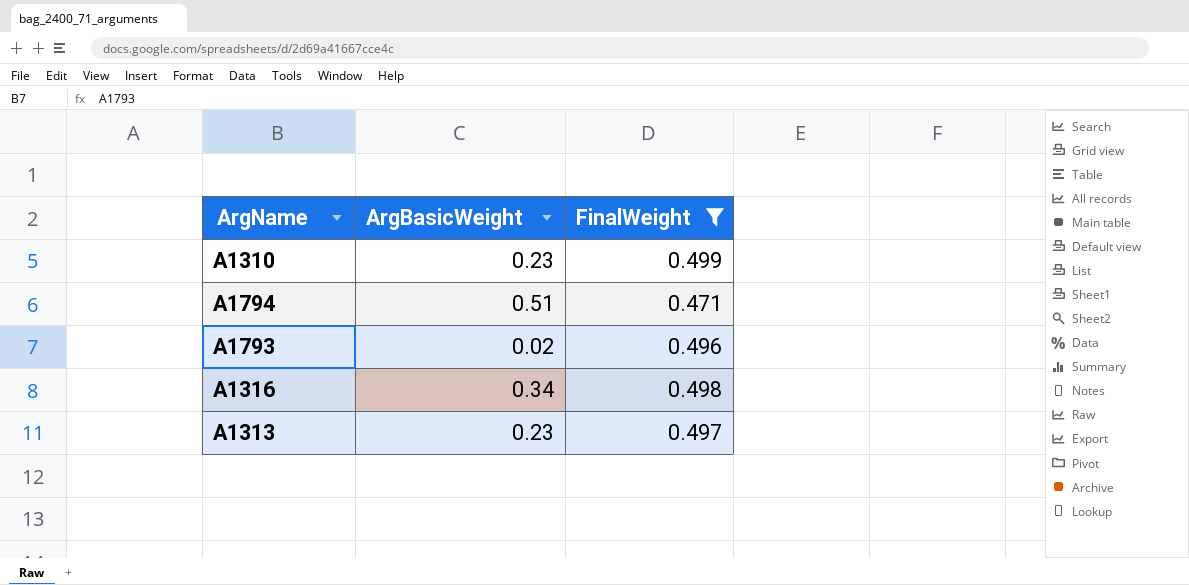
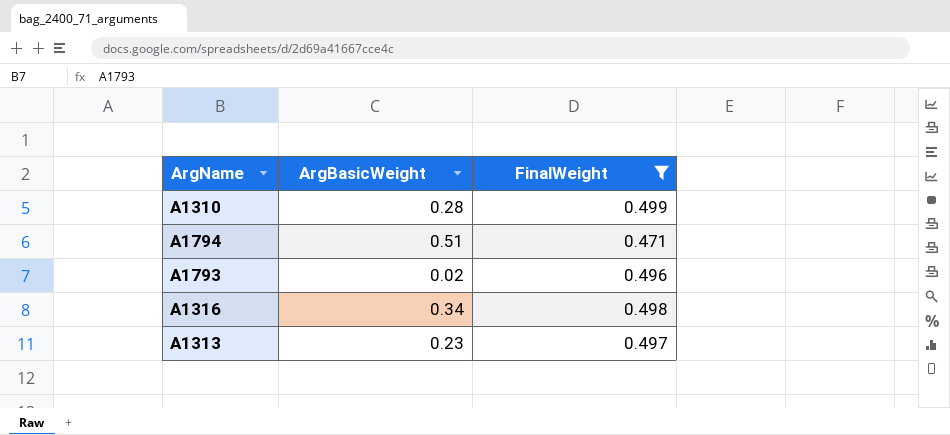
A1310 | ArgBasicWeight: 0.23 -> 0.28

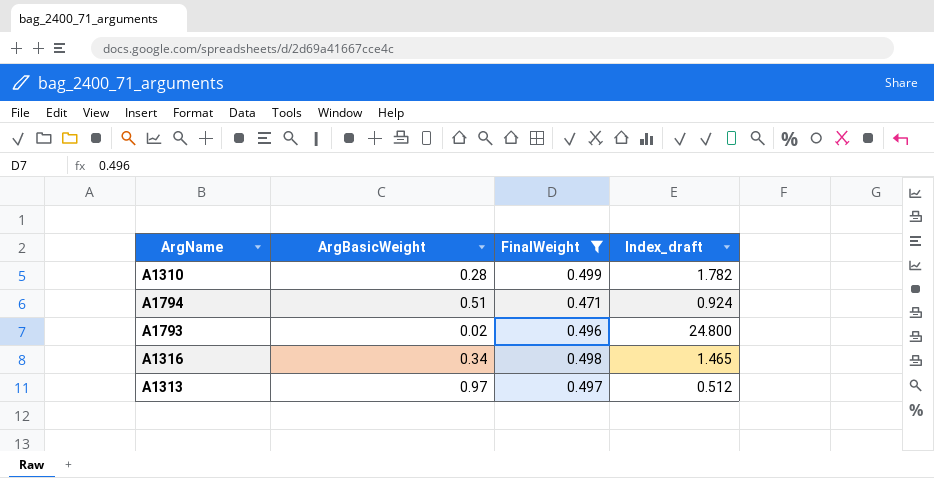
column Index_draft | formula: none -> [FinalWeight] / [ArgBasicWeight]
A1313 | ArgBasicWeight: 0.23 -> 0.97

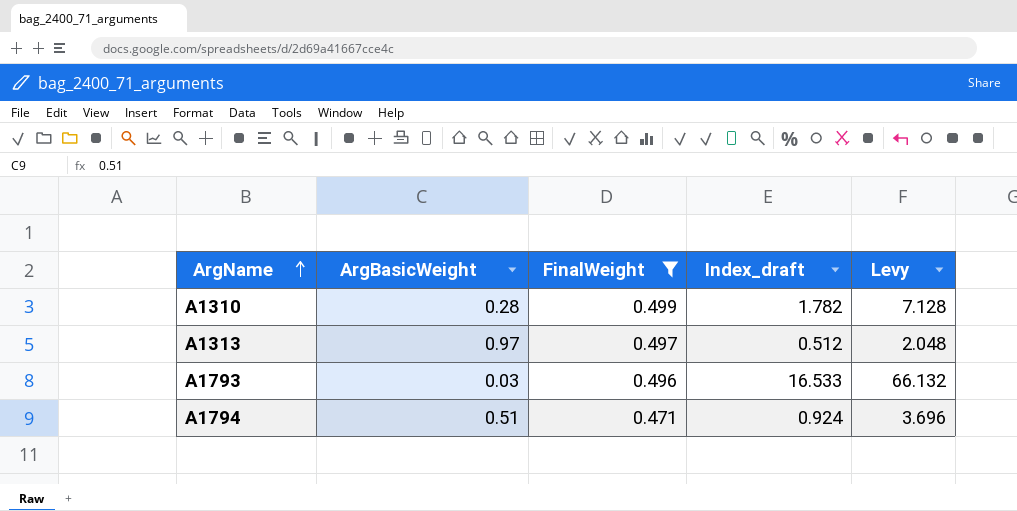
row order: none -> ArgName ascending
column Levy | formula: none -> [Index_draft] * 4
row A1316: 0.34 | 0.498 | 1.465 -> none
A1793 | ArgBasicWeight: 0.02 -> 0.03
A1793 | Index_draft: 24.800 -> 16.533

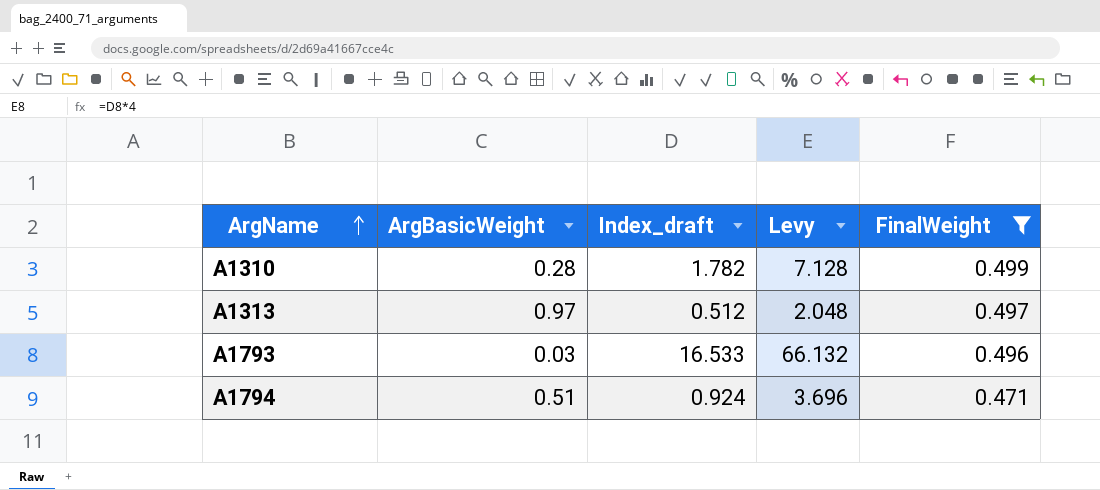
column FinalWeight | position: 3 -> 5

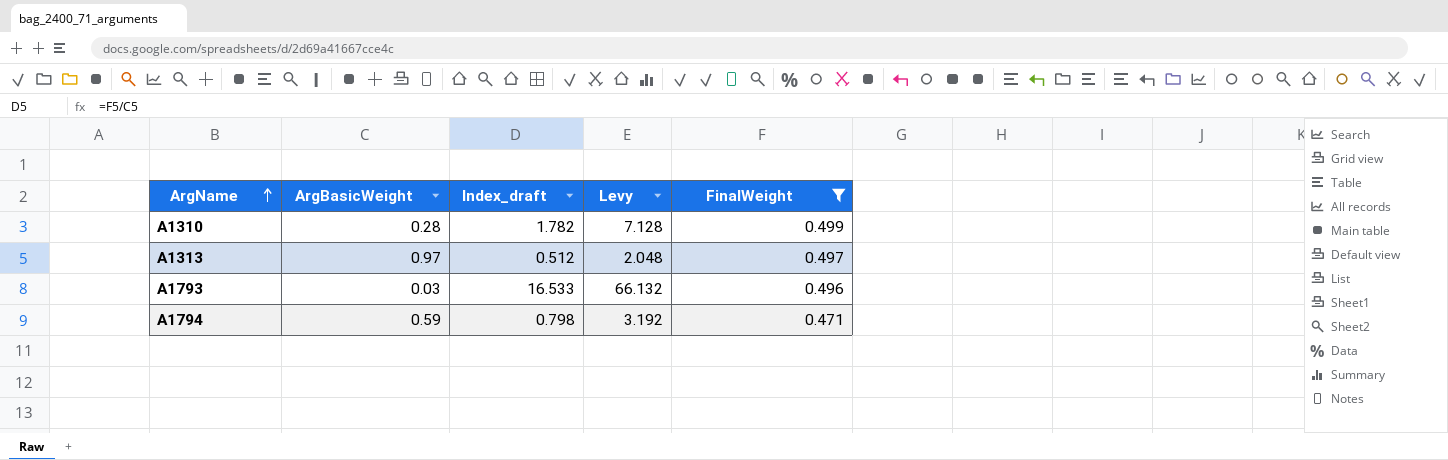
A1794 | ArgBasicWeight: 0.51 -> 0.59
A1794 | Index_draft: 0.924 -> 0.798
A1794 | Levy: 3.696 -> 3.192

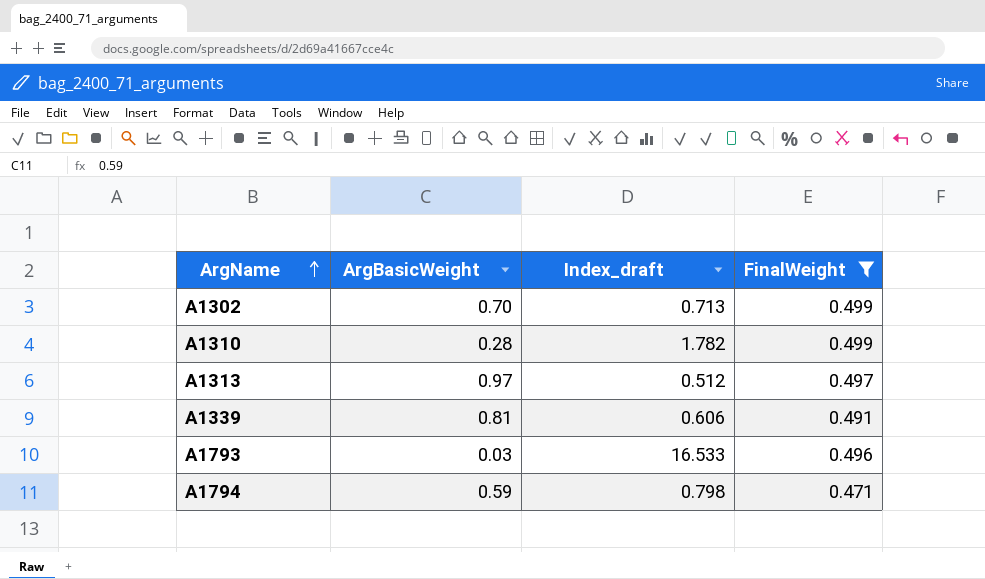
column Levy | formula: [Index_draft] * 4 -> none
row A1302: none -> 0.70 | 0.713 | 0.499
row A1339: none -> 0.81 | 0.606 | 0.491

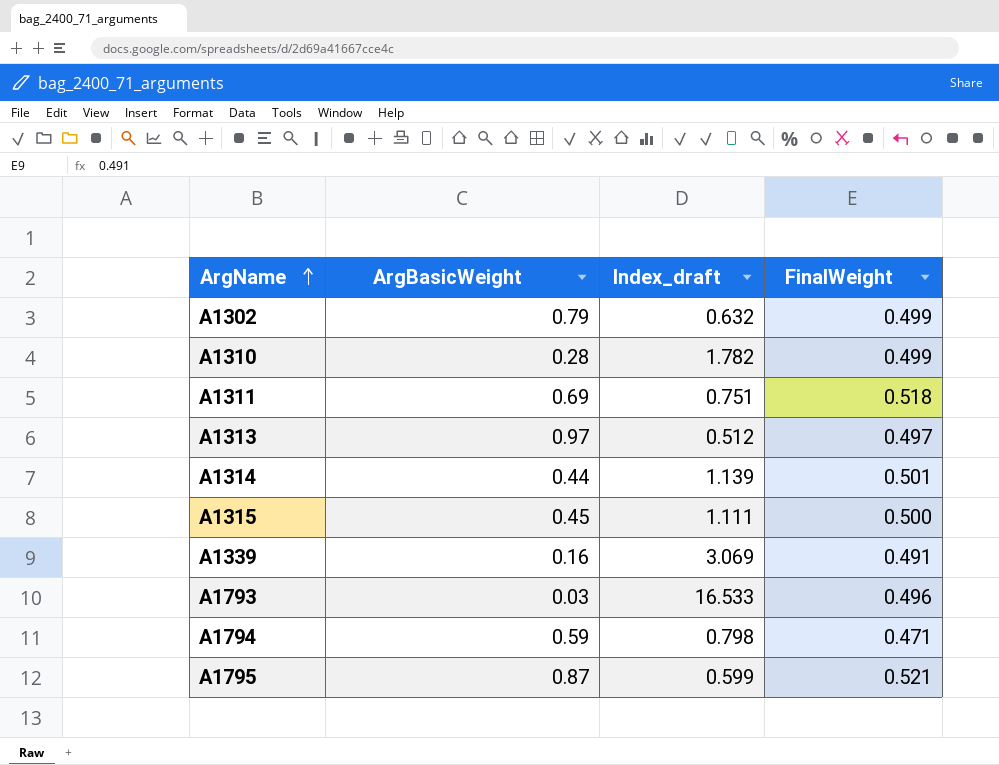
filter: FinalWeight <= 0.499 -> none
A1302 | ArgBasicWeight: 0.70 -> 0.79
A1302 | Index_draft: 0.713 -> 0.632
A1339 | ArgBasicWeight: 0.81 -> 0.16
A1339 | Index_draft: 0.606 -> 3.069

